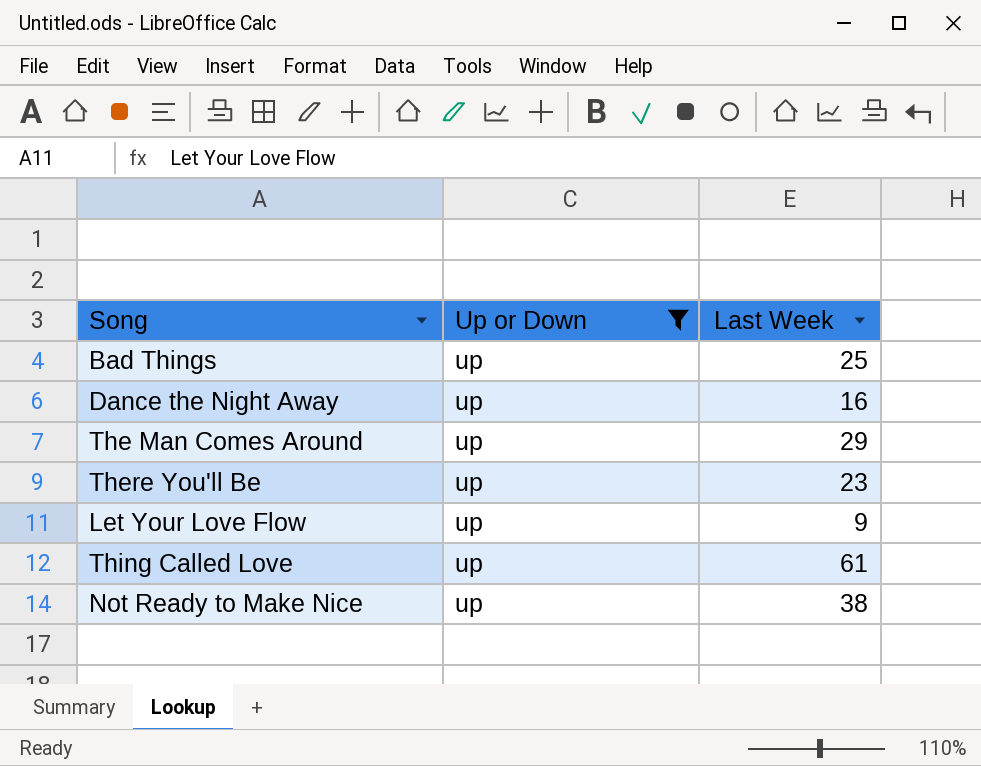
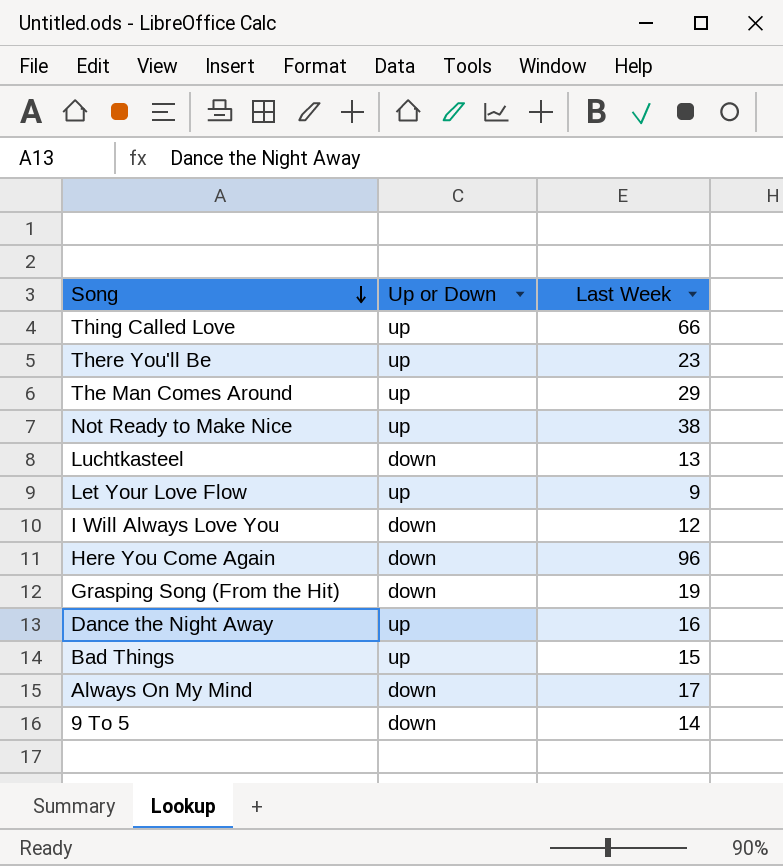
filter: Up or Down = up -> none
row order: none -> Song descending
Thing Called Love | Last Week: 61 -> 66
Bad Things | Last Week: 25 -> 15

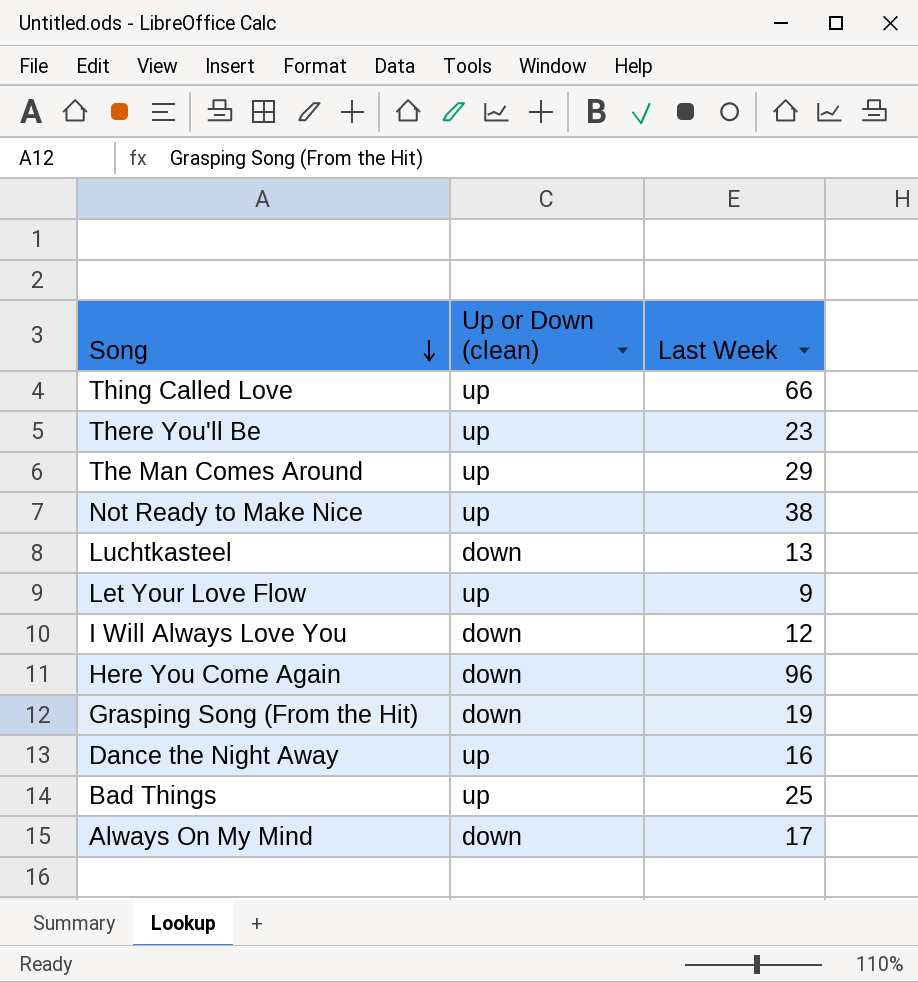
column name: Up or Down -> Up or Down (clean)
row 9 To 5: down | 14 -> none
Bad Things | Last Week: 15 -> 25

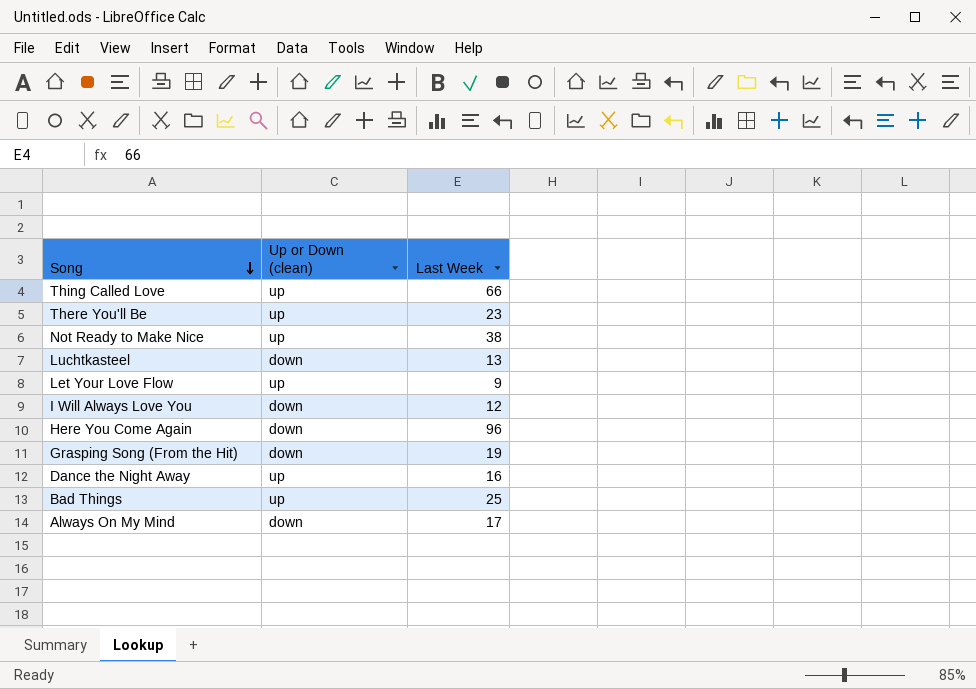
row The Man Comes Around: up | 29 -> none

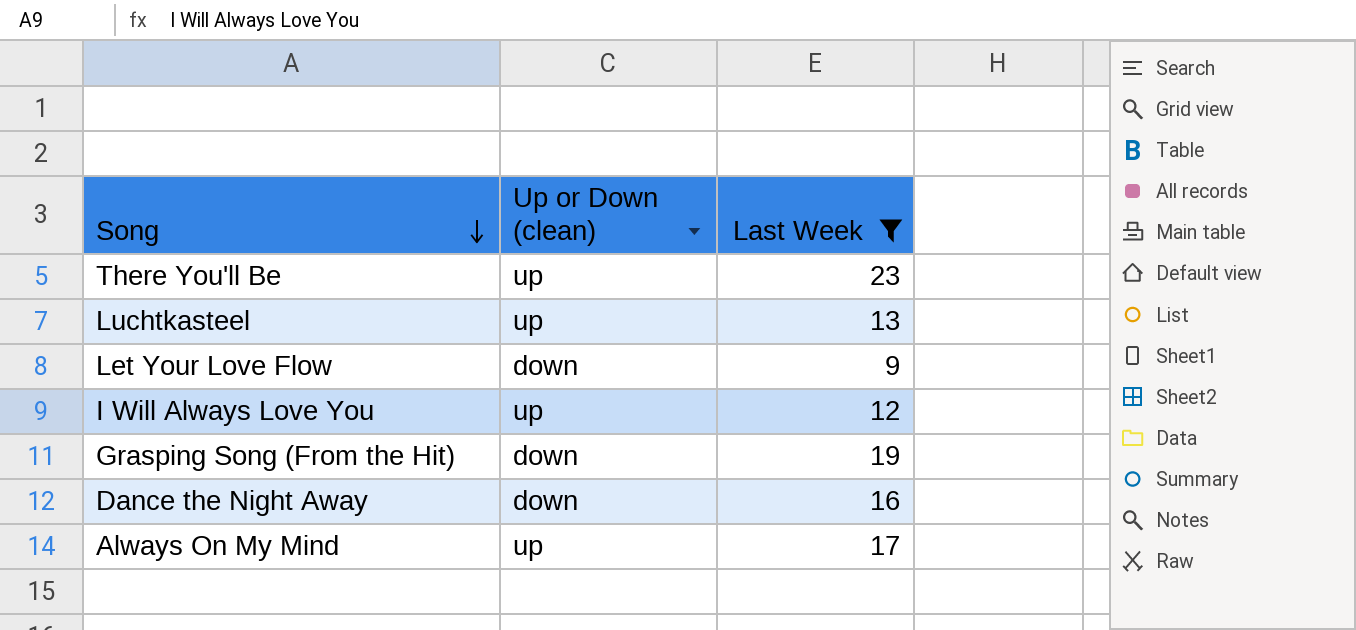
filter: none -> Last Week <= 23
Luchtkasteel | Up or Down (clean): down -> up
Let Your Love Flow | Up or Down (clean): up -> down
I Will Always Love You | Up or Down (clean): down -> up
Dance the Night Away | Up or Down (clean): up -> down
Always On My Mind | Up or Down (clean): down -> up

